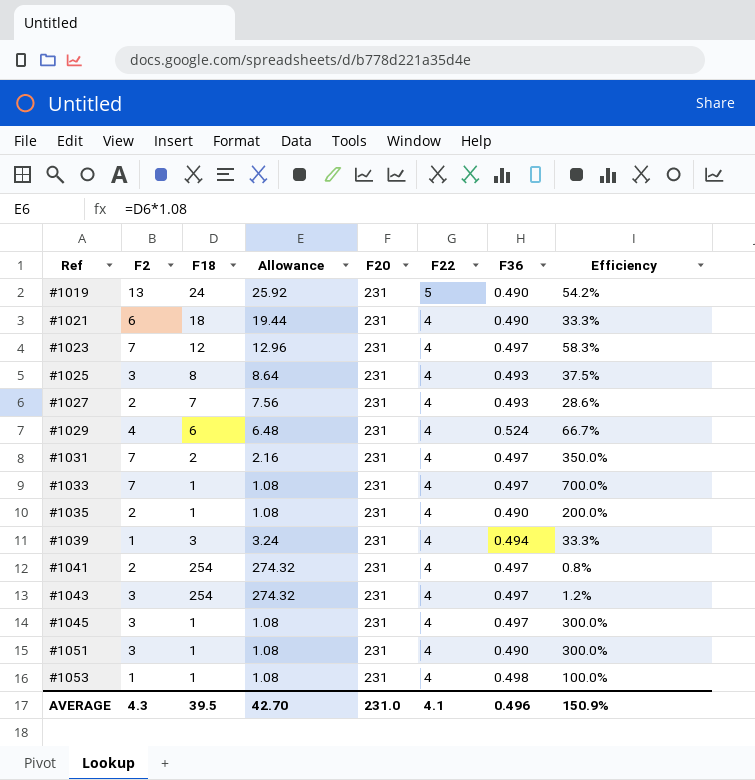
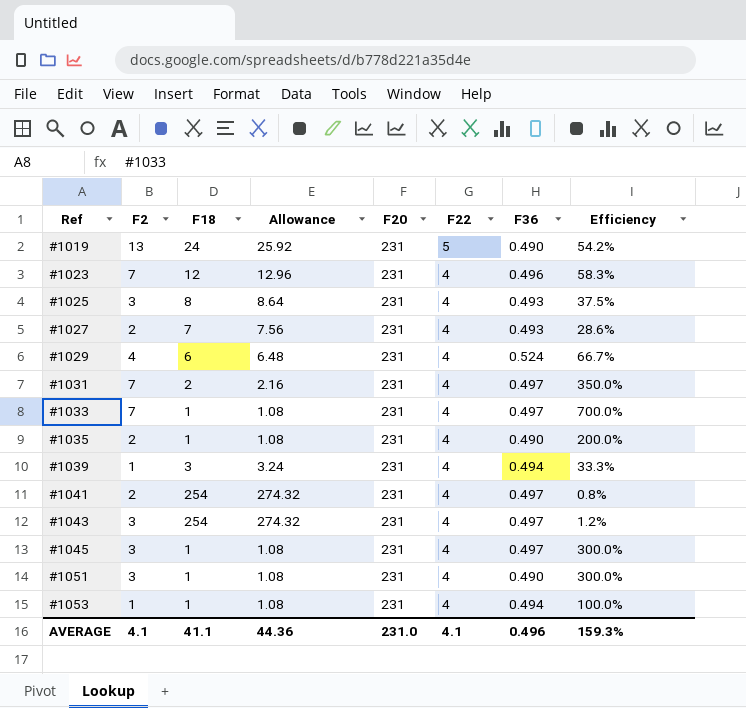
row #1021: 6 | 18 | 19.44 | 231 | 4 | 0.490 | 33.3% -> none
#1023 | F36: 0.497 -> 0.496
#1053 | F36: 0.498 -> 0.494
AVERAGE | F2: 4.3 -> 4.1
AVERAGE | F18: 39.5 -> 41.1
AVERAGE | Allowance: 42.70 -> 44.36
AVERAGE | Efficiency: 150.9% -> 159.3%

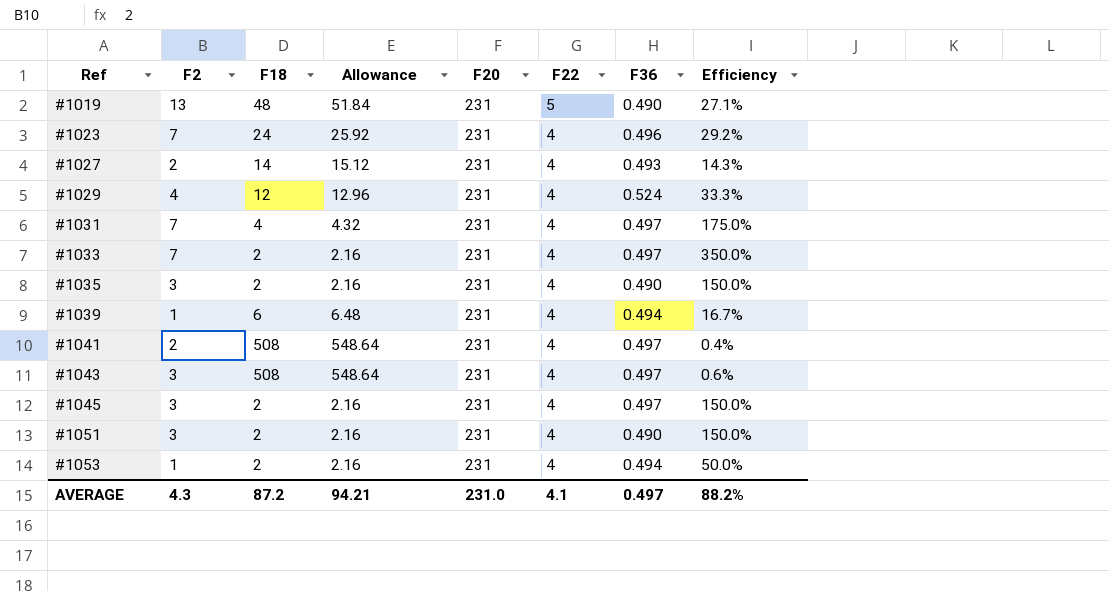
row #1025: 3 | 8 | 8.64 | 231 | 4 | 0.493 | 37.5% -> none
#1019 | F18: 24 -> 48
#1019 | Allowance: 25.92 -> 51.84
#1019 | Efficiency: 54.2% -> 27.1%
#1023 | F18: 12 -> 24
#1023 | Allowance: 12.96 -> 25.92
#1023 | Efficiency: 58.3% -> 29.2%
#1027 | F18: 7 -> 14
#1027 | Allowance: 7.56 -> 15.12
#1027 | Efficiency: 28.6% -> 14.3%
#1029 | F18: 6 -> 12
#1029 | Allowance: 6.48 -> 12.96
#1029 | Efficiency: 66.7% -> 33.3%
#1031 | F18: 2 -> 4
#1031 | Allowance: 2.16 -> 4.32
#1031 | Efficiency: 350.0% -> 175.0%
#1033 | F18: 1 -> 2
#1033 | Allowance: 1.08 -> 2.16
#1033 | Efficiency: 700.0% -> 350.0%
#1035 | F2: 2 -> 3
#1035 | F18: 1 -> 2
#1035 | Allowance: 1.08 -> 2.16
#1035 | Efficiency: 200.0% -> 150.0%
#1039 | F18: 3 -> 6
#1039 | Allowance: 3.24 -> 6.48
#1039 | Efficiency: 33.3% -> 16.7%
#1041 | F18: 254 -> 508
#1041 | Allowance: 274.32 -> 548.64
#1041 | Efficiency: 0.8% -> 0.4%
#1043 | F18: 254 -> 508
#1043 | Allowance: 274.32 -> 548.64
#1043 | Efficiency: 1.2% -> 0.6%
#1045 | F18: 1 -> 2
#1045 | Allowance: 1.08 -> 2.16
#1045 | Efficiency: 300.0% -> 150.0%
#1051 | F18: 1 -> 2
#1051 | Allowance: 1.08 -> 2.16
#1051 | Efficiency: 300.0% -> 150.0%
#1053 | F18: 1 -> 2
#1053 | Allowance: 1.08 -> 2.16
#1053 | Efficiency: 100.0% -> 50.0%
AVERAGE | F2: 4.1 -> 4.3
AVERAGE | F18: 41.1 -> 87.2
AVERAGE | Allowance: 44.36 -> 94.21
AVERAGE | F36: 0.496 -> 0.497
AVERAGE | Efficiency: 159.3% -> 88.2%

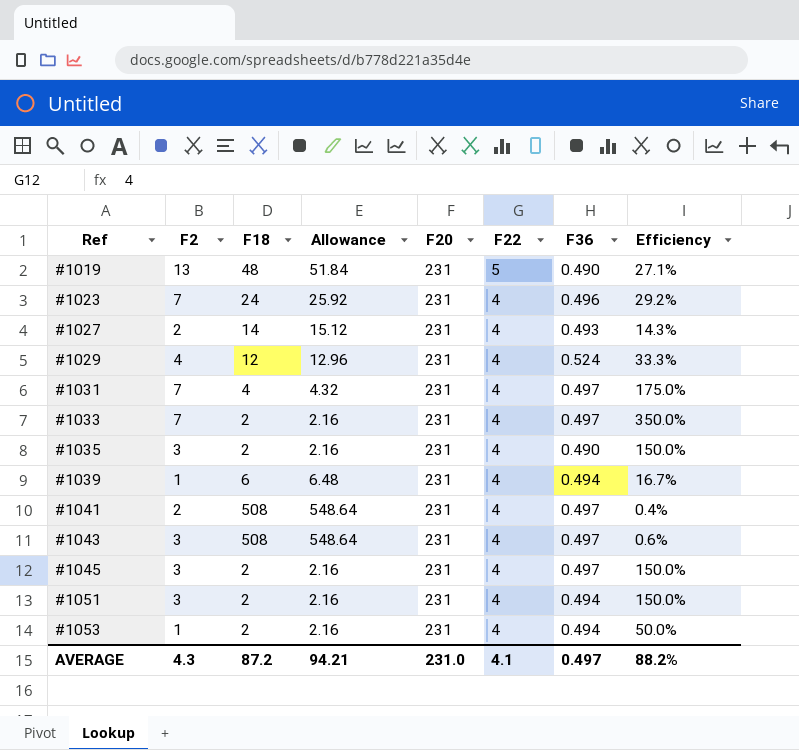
#1051 | F36: 0.490 -> 0.494

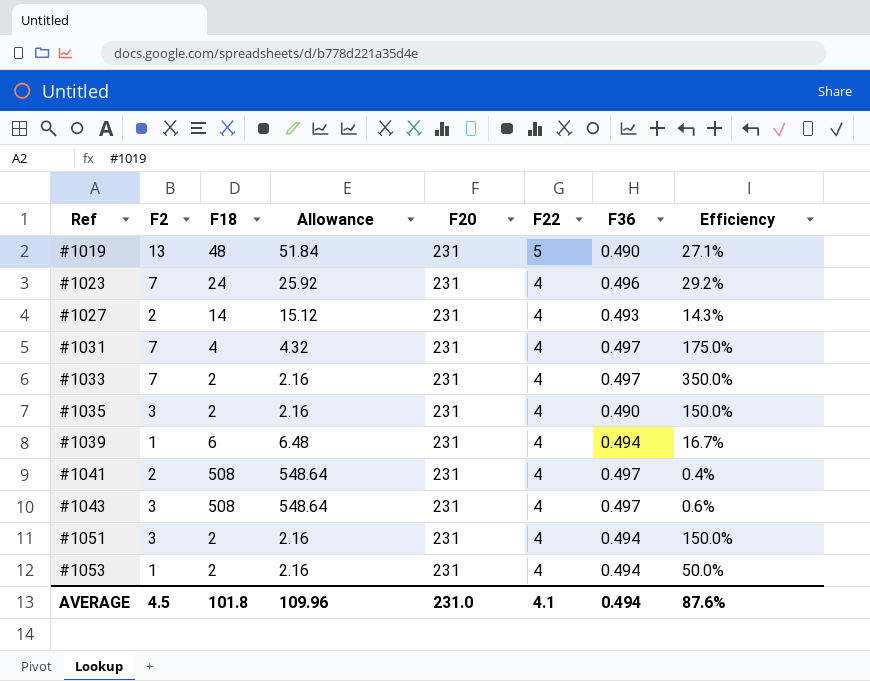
row #1029: 4 | 12 | 12.96 | 231 | 4 | 0.524 | 33.3% -> none
row #1045: 3 | 2 | 2.16 | 231 | 4 | 0.497 | 150.0% -> none
AVERAGE | F2: 4.3 -> 4.5
AVERAGE | F18: 87.2 -> 101.8
AVERAGE | Allowance: 94.21 -> 109.96
AVERAGE | F36: 0.497 -> 0.494
AVERAGE | Efficiency: 88.2% -> 87.6%

